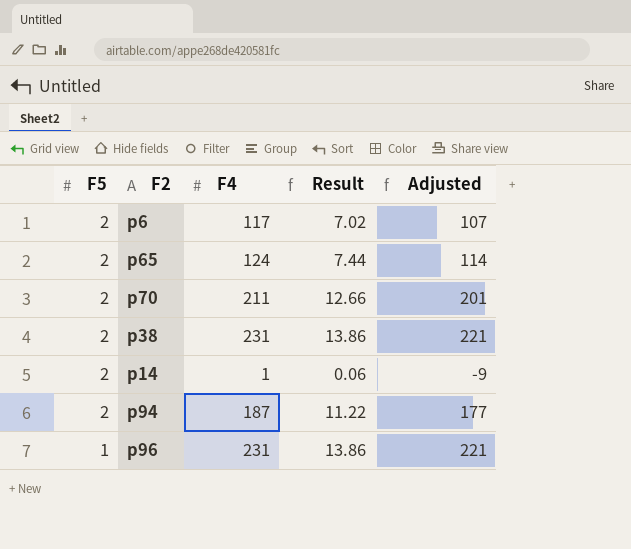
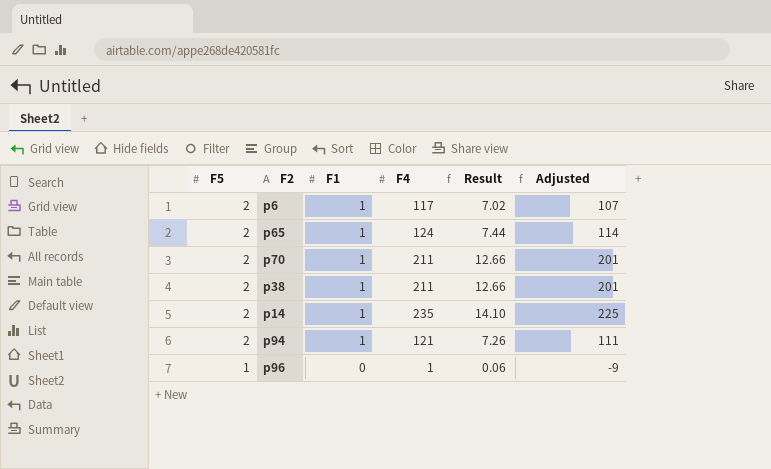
column F1 | position: none -> 3
p38 | F4: 231 -> 211
p38 | Result: 13.86 -> 12.66
p38 | Adjusted: 221 -> 201
p14 | F4: 1 -> 235
p14 | Result: 0.06 -> 14.10
p14 | Adjusted: -9 -> 225
p94 | F4: 187 -> 121
p94 | Result: 11.22 -> 7.26
p94 | Adjusted: 177 -> 111
p96 | F4: 231 -> 1
p96 | Result: 13.86 -> 0.06
p96 | Adjusted: 221 -> -9

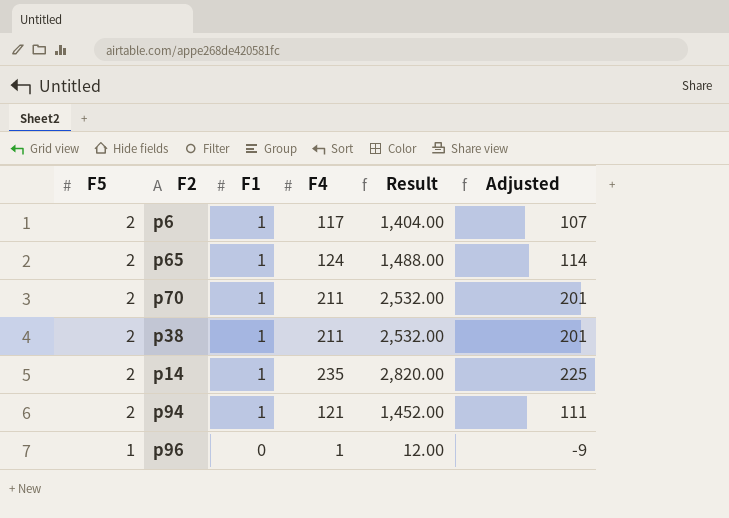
column Result | formula: [F4] * 0.06 -> [F4] * 12

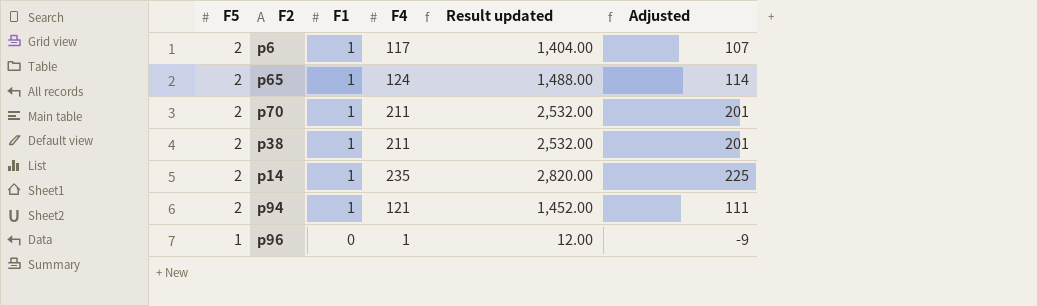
column name: Result -> Result updated

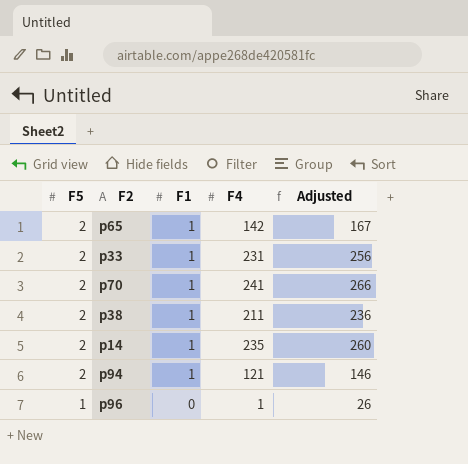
column Result updated | formula: [F4] * 12 -> none
column Adjusted | formula: [F4] - 10 -> [F4] + 25
row p6: 2 | 1 | 117 | 1,404.00 | 107 -> none
p65 | F4: 124 -> 142
row p33: none -> 2 | 1 | 231 | 256
p70 | F4: 211 -> 241

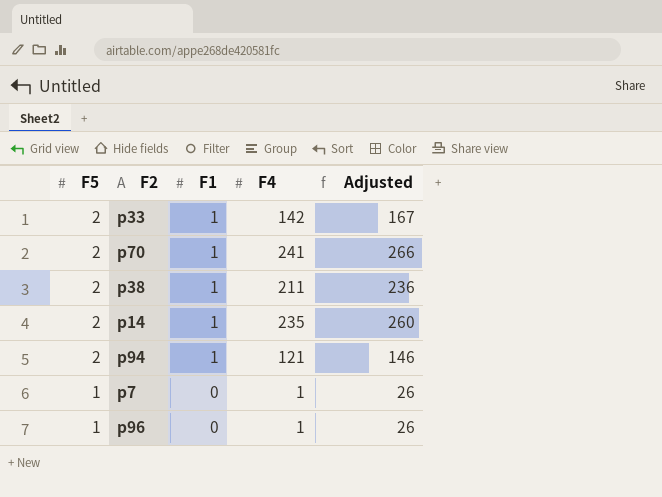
row p65: 2 | 1 | 142 | 167 -> none
p33 | F4: 231 -> 142
p33 | Adjusted: 256 -> 167
row p7: none -> 1 | 0 | 1 | 26

